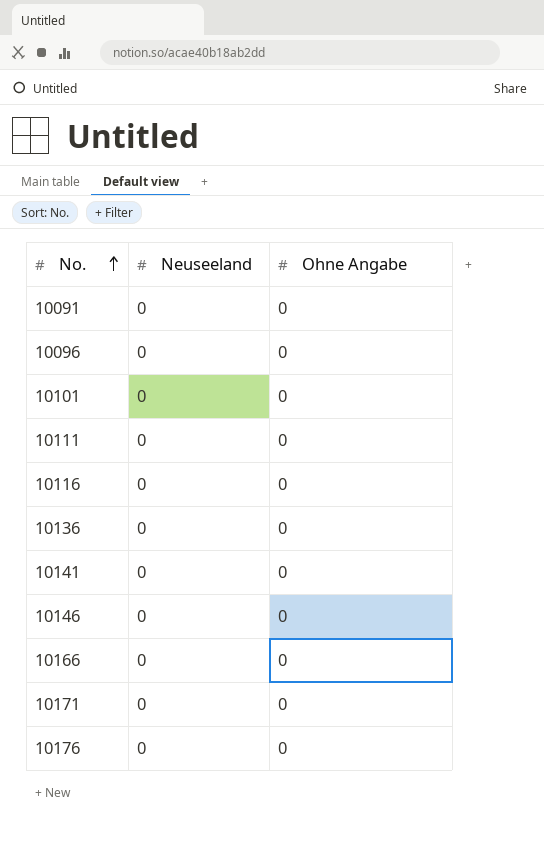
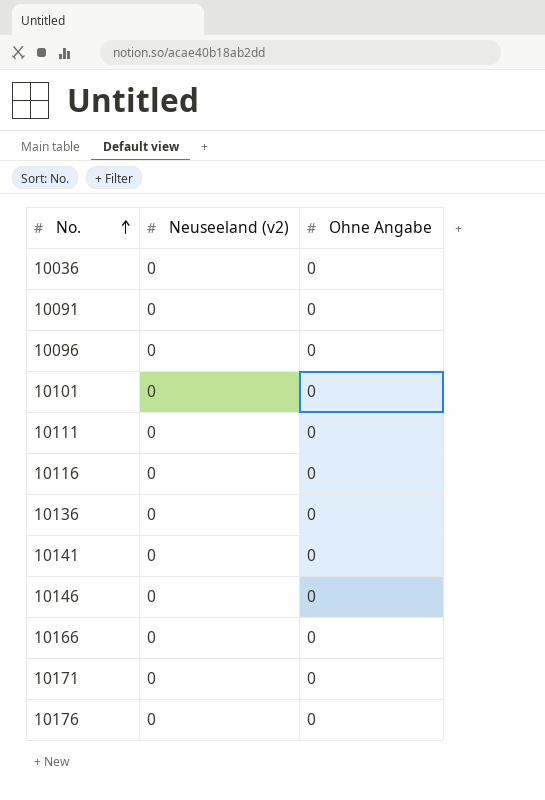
column name: Neuseeland -> Neuseeland (v2)
row 10036: none -> 0 | 0

